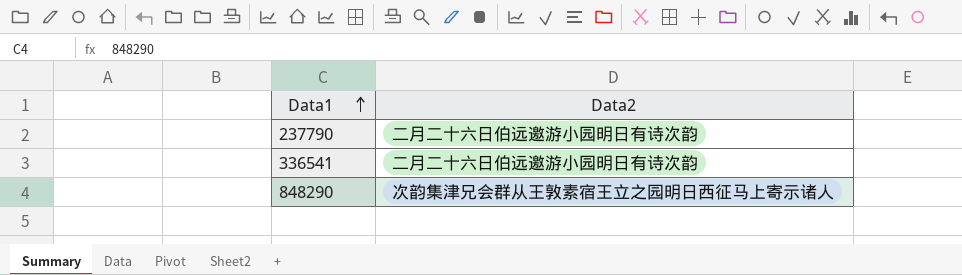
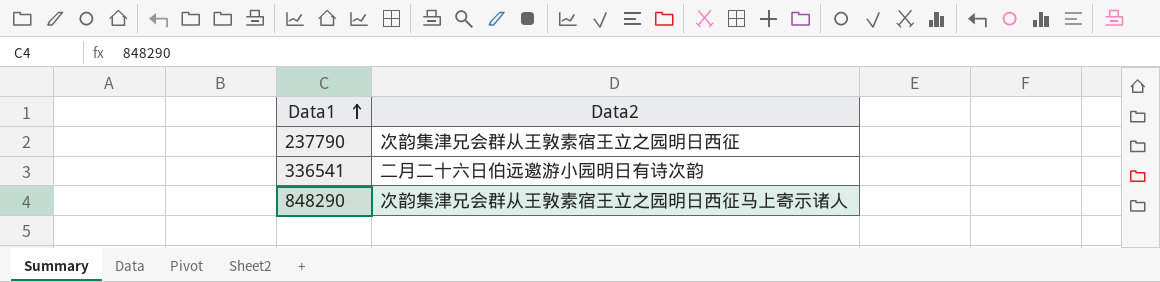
237790 | Data2: 二月二十六日伯远邀游小园明日有诗次韵 -> 次韵集津兄会群从王敦素宿王立之园明日西征

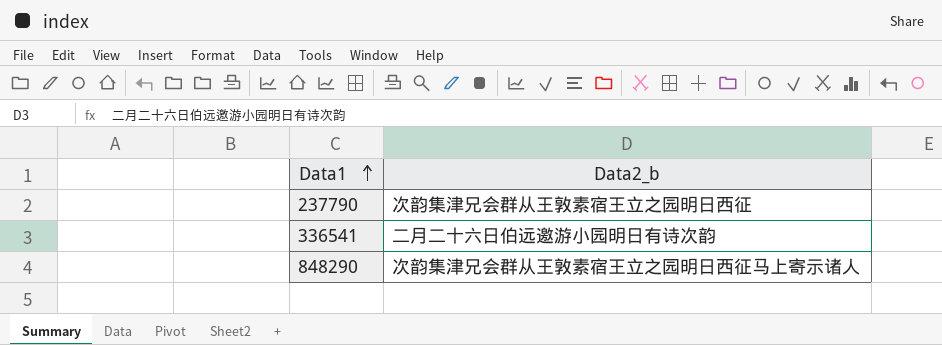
column name: Data2 -> Data2_b

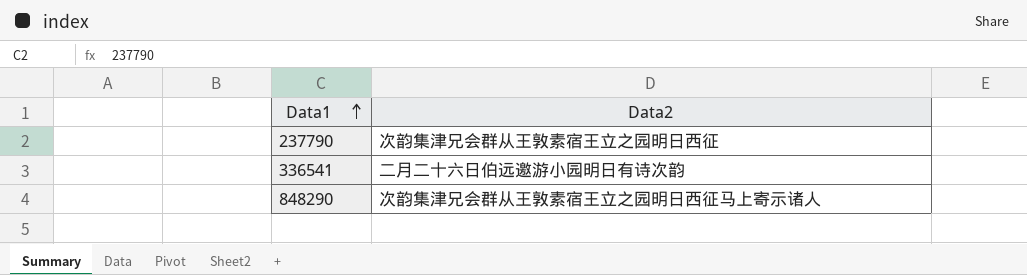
column name: Data2_b -> Data2

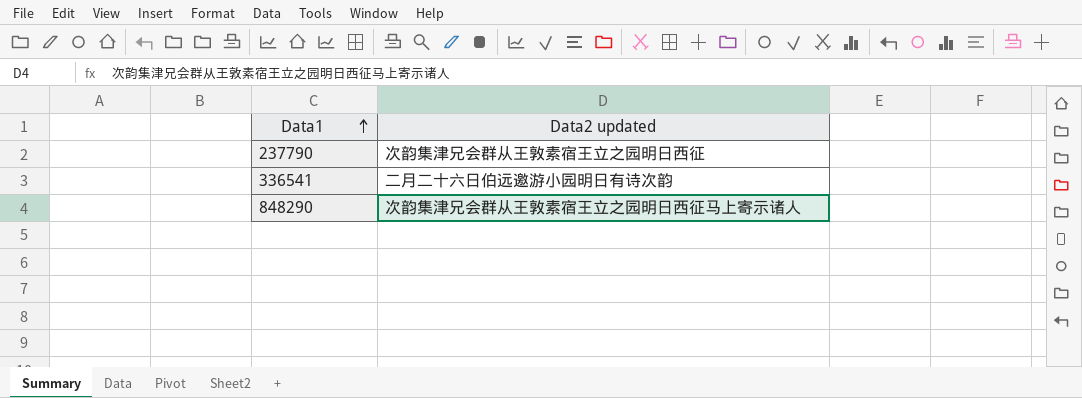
column name: Data2 -> Data2 updated

